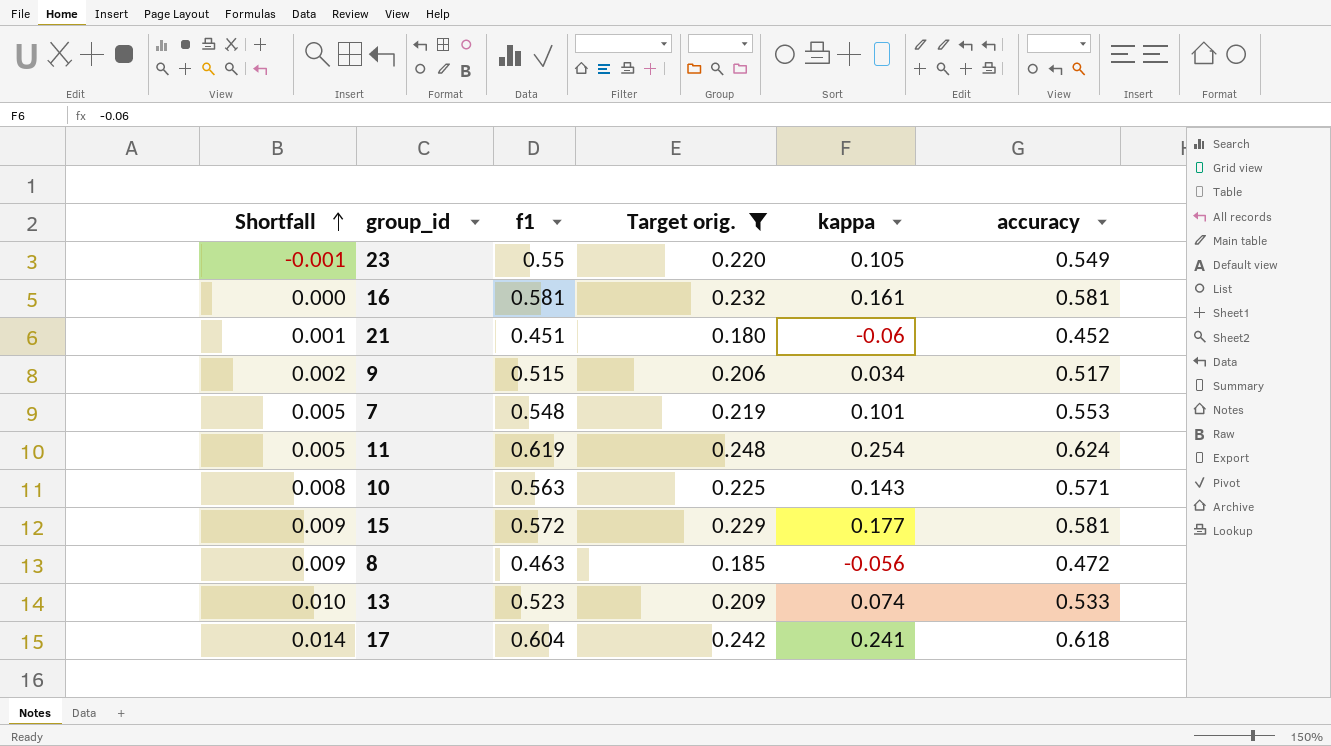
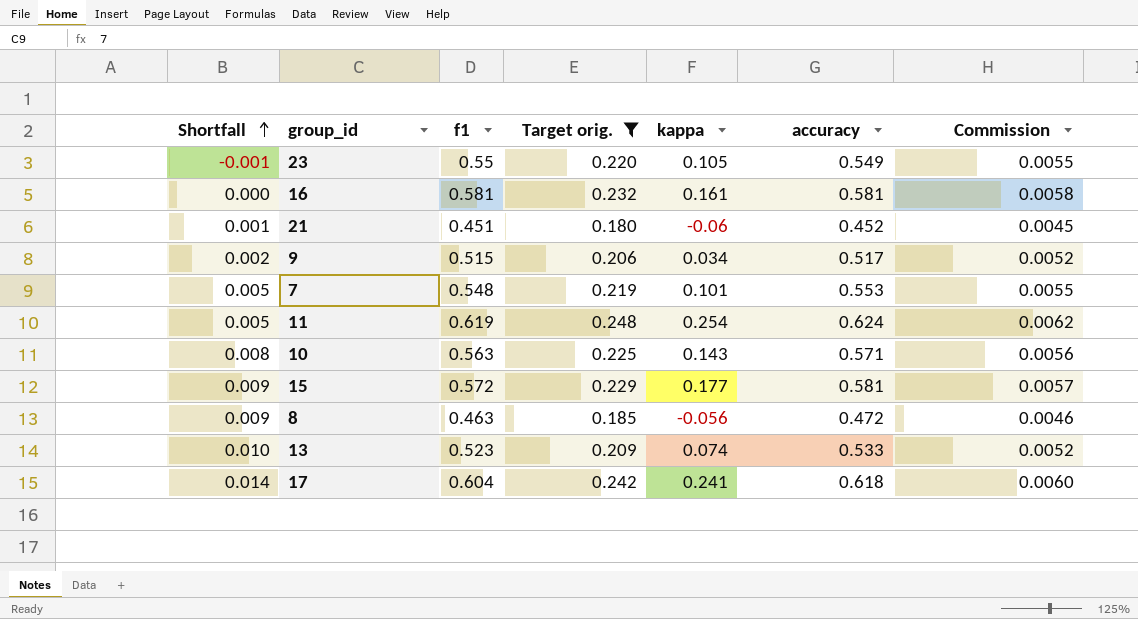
column Commission | formula: none -> [f1] * 0.01

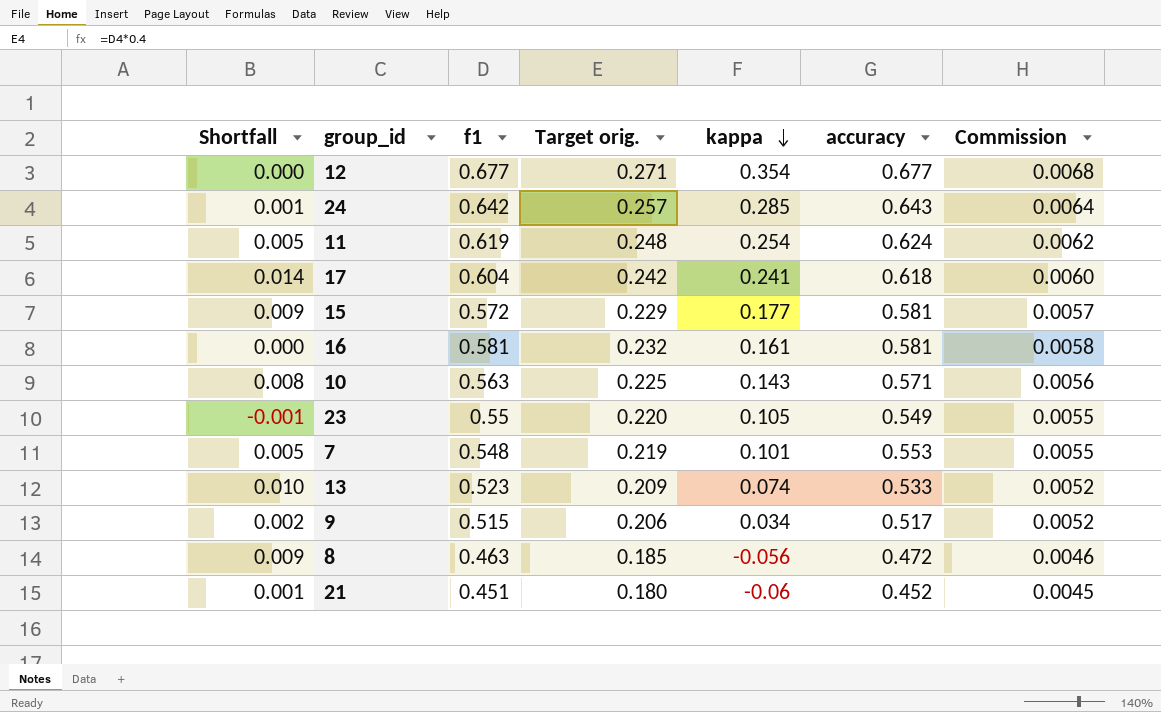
filter: Target orig. <= 0.248 -> none
row order: Shortfall ascending -> kappa descending

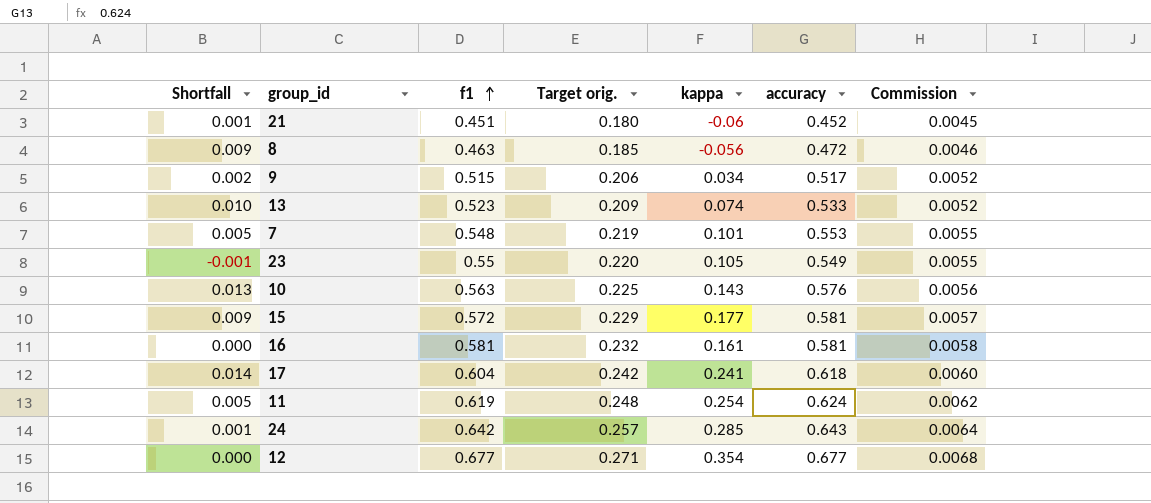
row order: kappa descending -> f1 ascending
10 | Shortfall: 0.008 -> 0.013
10 | accuracy: 0.571 -> 0.576

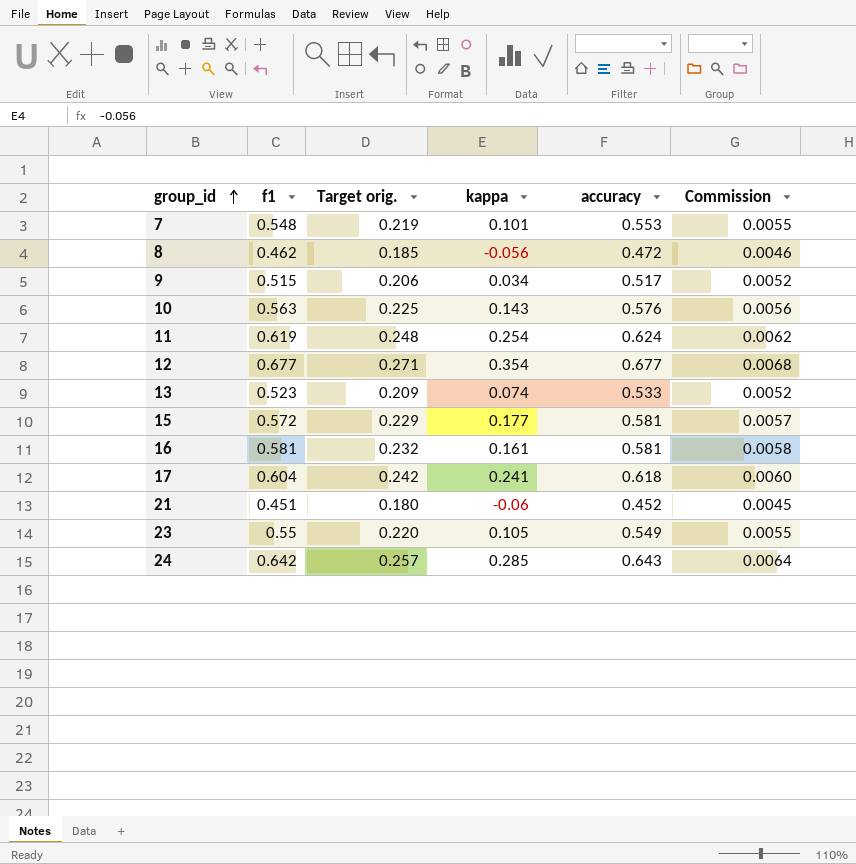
row order: f1 ascending -> group_id ascending
column Shortfall | formula: [accuracy] - [f1] -> none
8 | f1: 0.463 -> 0.462

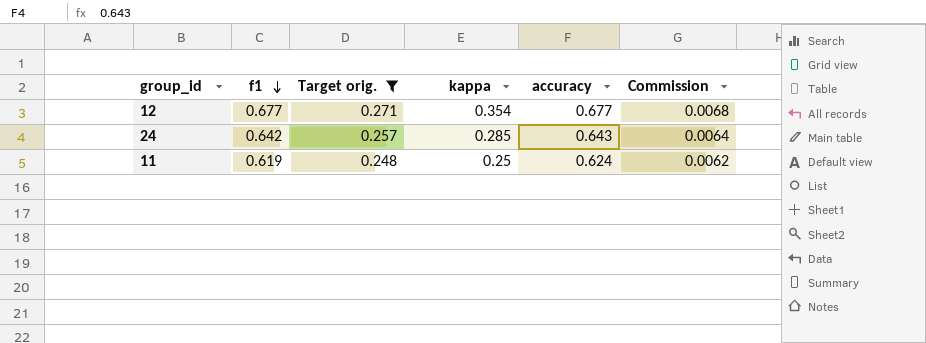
filter: none -> Target orig. >= 0.248
row order: group_id ascending -> f1 descending
11 | kappa: 0.254 -> 0.25

